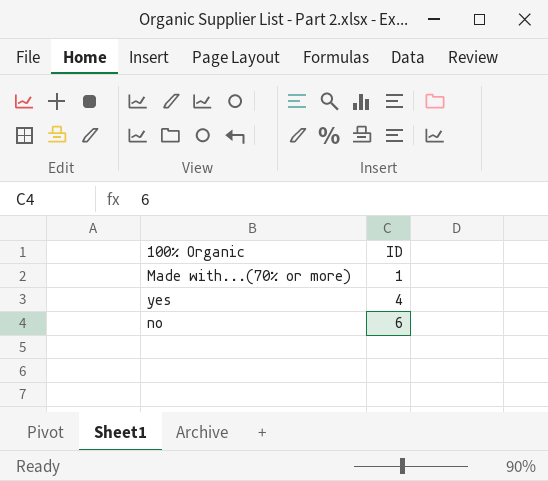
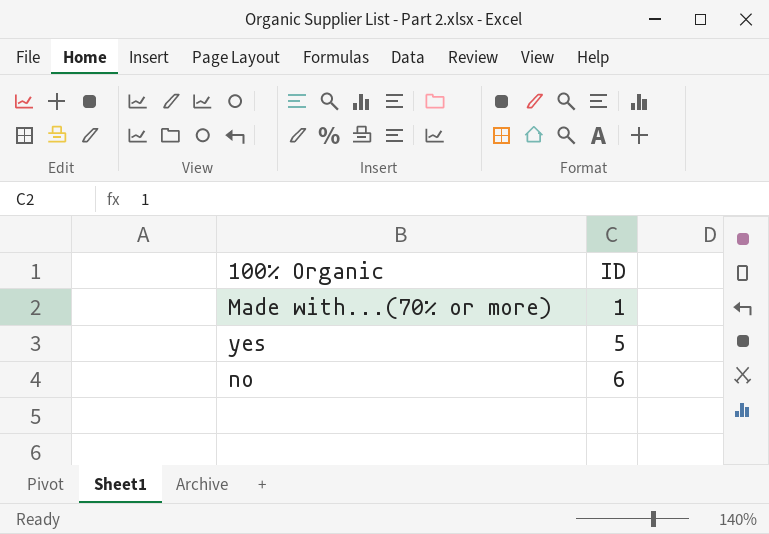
yes | ID: 4 -> 5

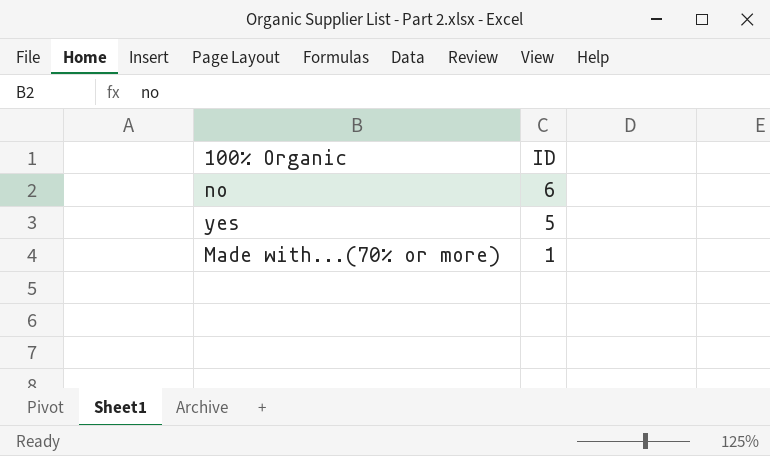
row order: ID ascending -> ID descending

